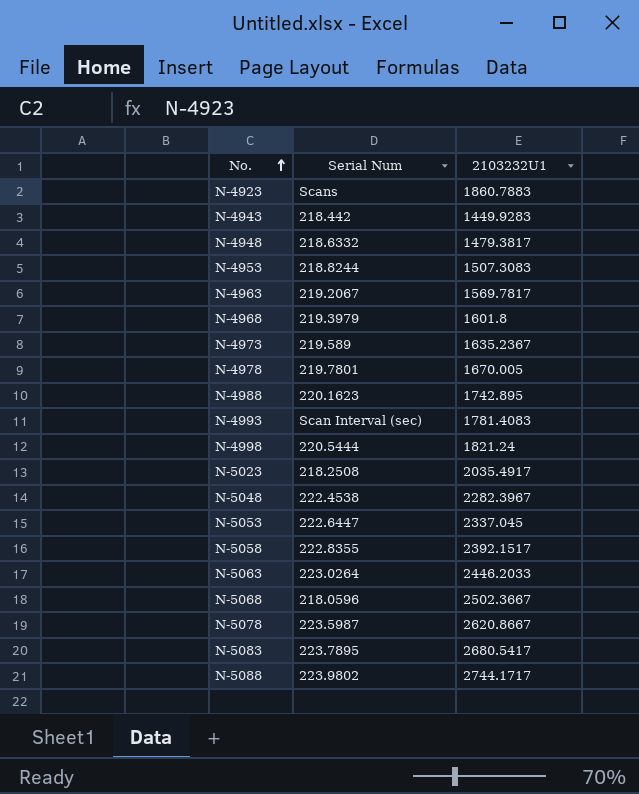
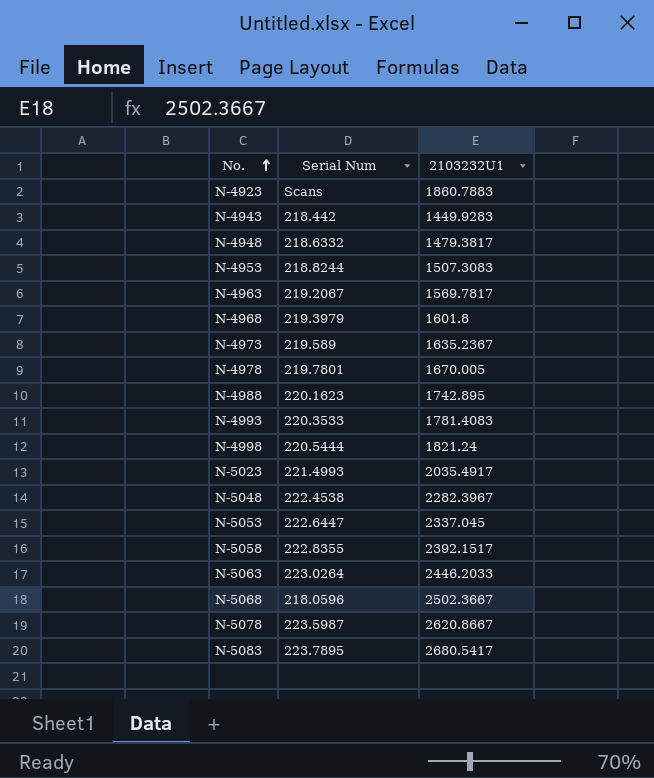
row N-5088: 223.9802 | 2744.1717 -> none
N-4993 | Serial Num: Scan Interval (sec) -> 220.3533
N-5023 | Serial Num: 218.2508 -> 221.4993

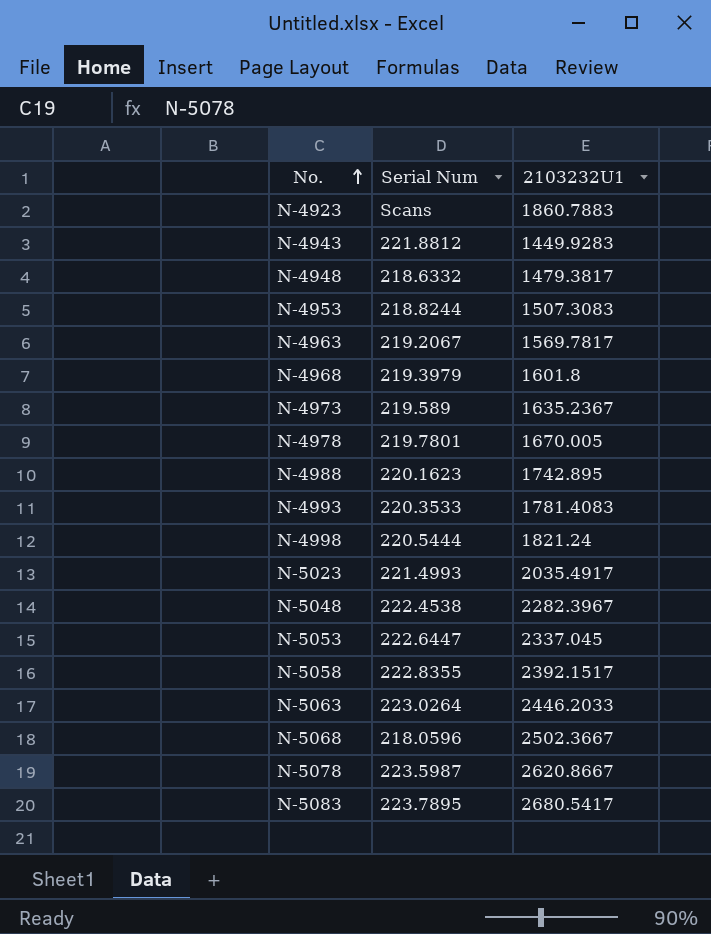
N-4943 | Serial Num: 218.442 -> 221.8812

